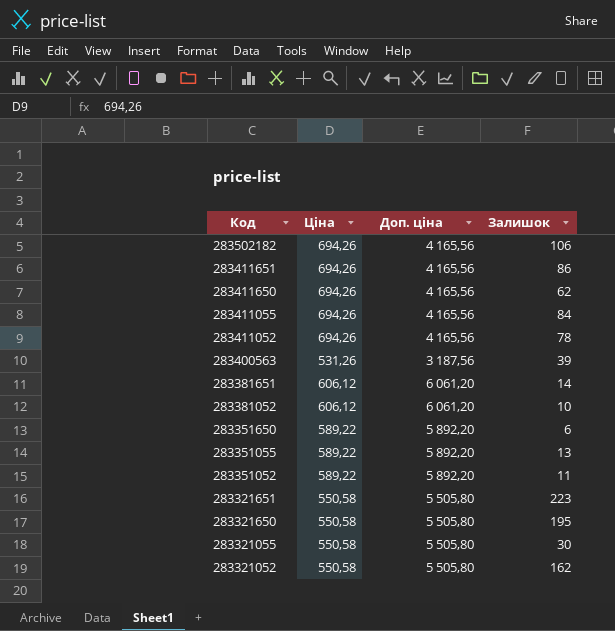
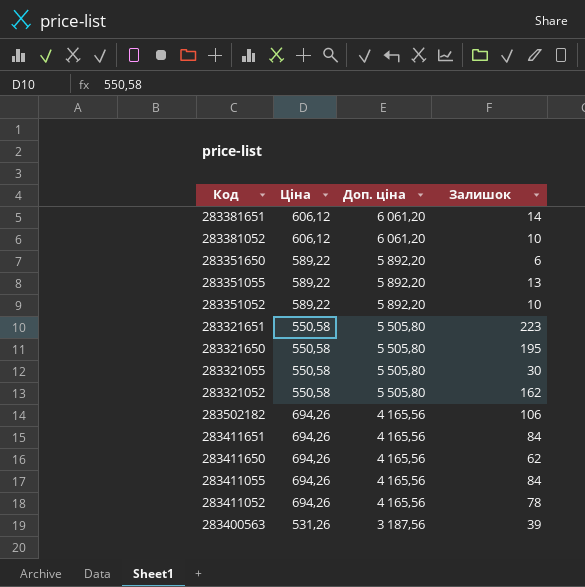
row order: Код descending -> Доп. ціна descending
283351052 | Залишок: 11 -> 10
283411651 | Залишок: 86 -> 84

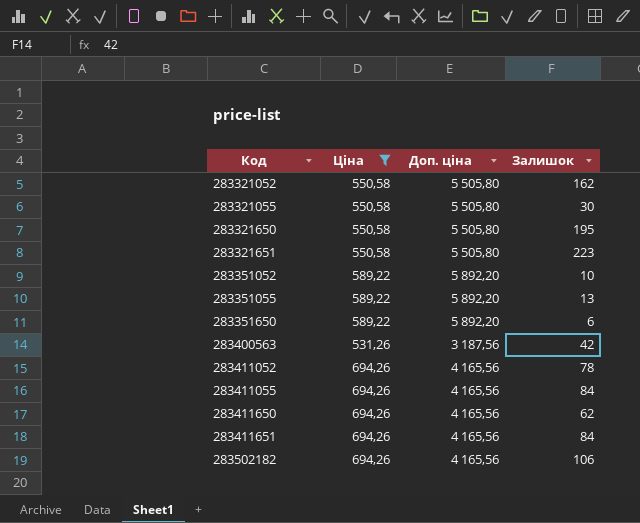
filter: none -> Ціна != 606,12
row order: Доп. ціна descending -> Код ascending
283400563 | Залишок: 39 -> 42

